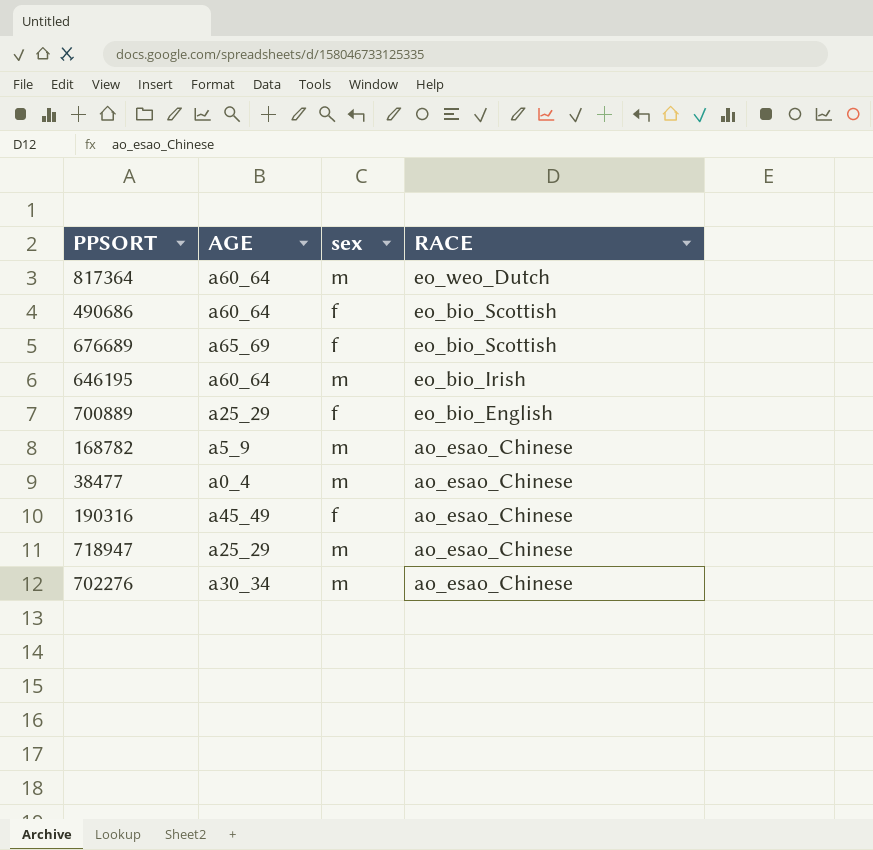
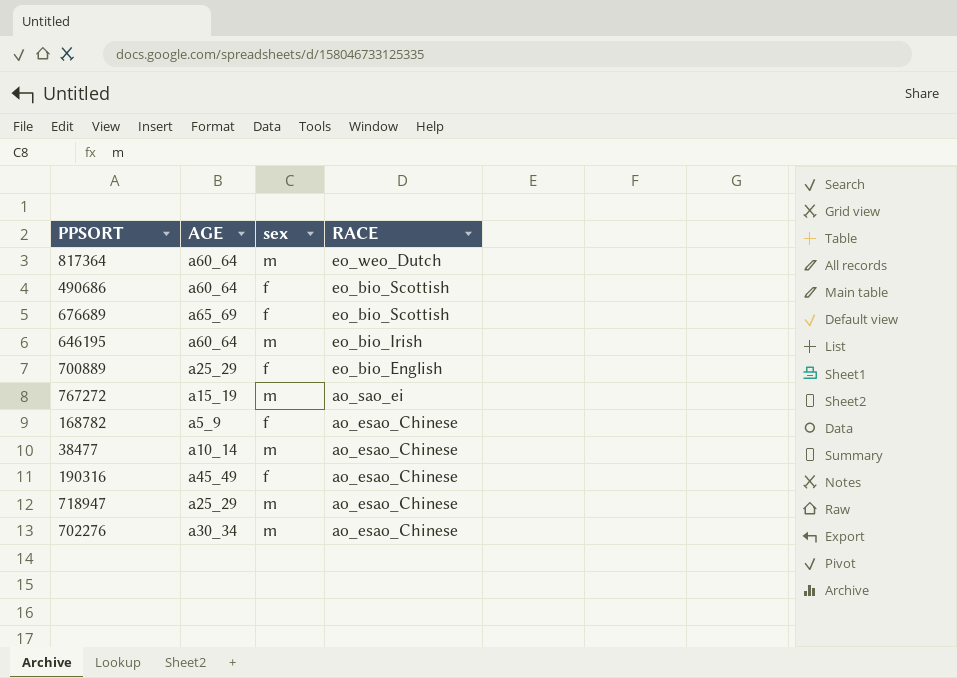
row 767272: none -> a15_19 | m | ao_sao_ei
168782 | sex: m -> f
38477 | AGE: a0_4 -> a10_14

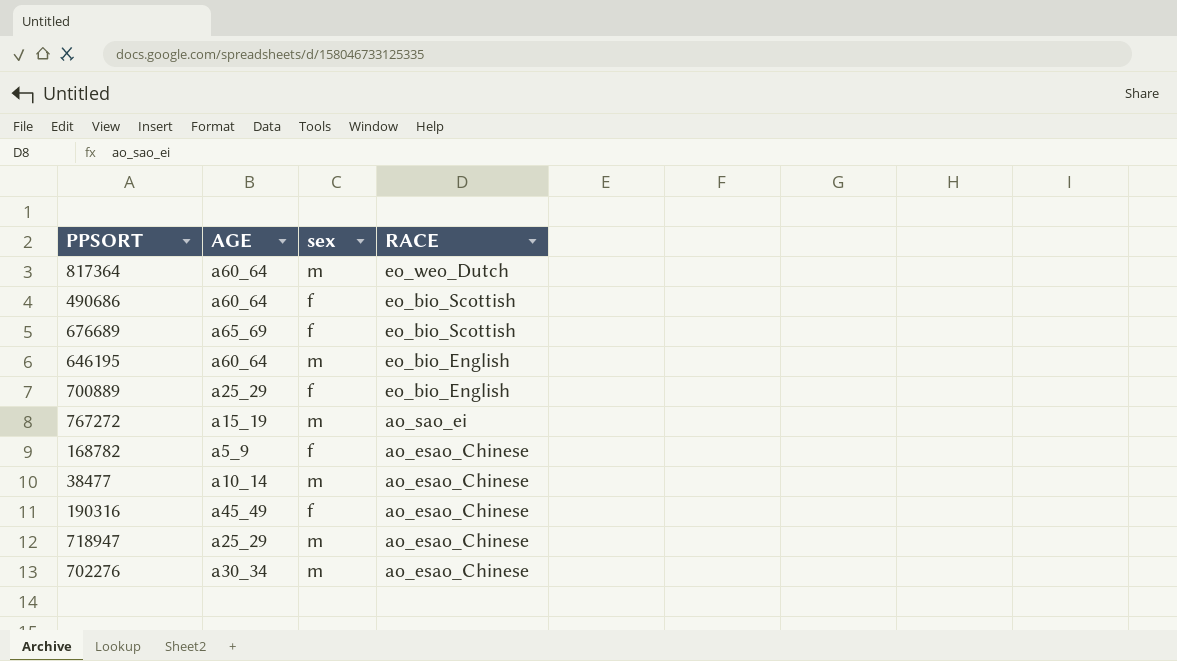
646195 | RACE: eo_bio_Irish -> eo_bio_English

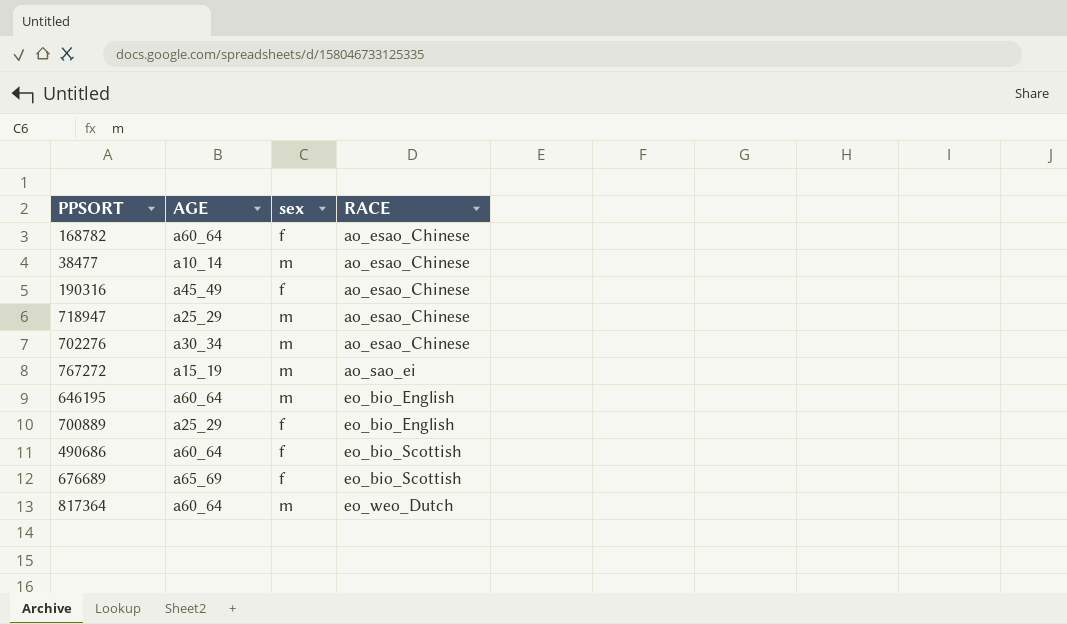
row order: RACE descending -> RACE ascending
168782 | AGE: a5_9 -> a60_64

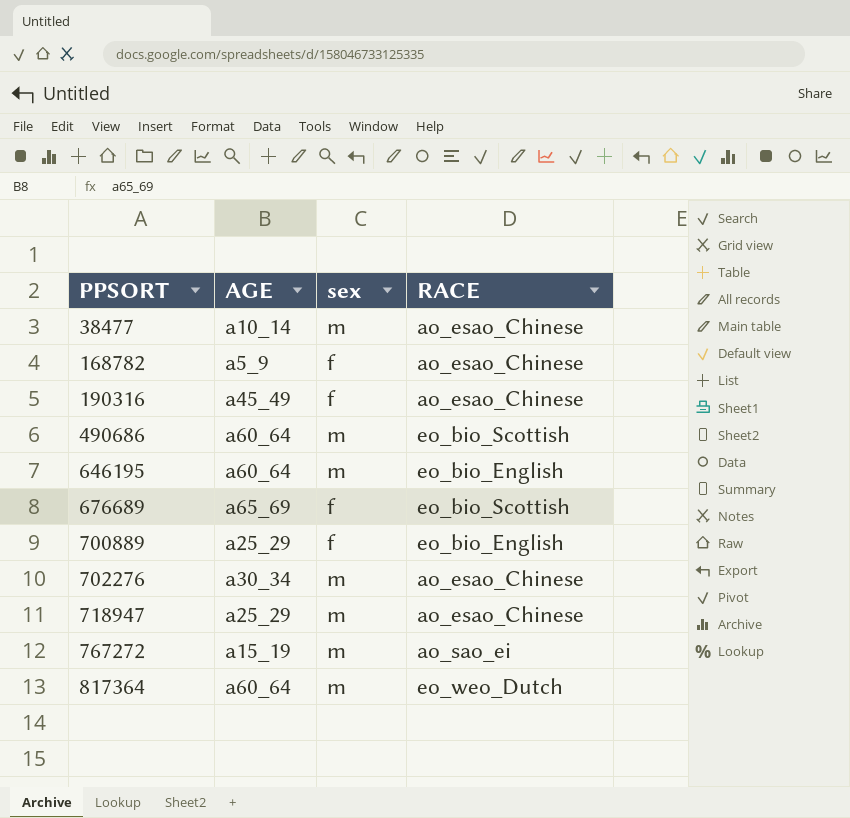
row order: RACE ascending -> PPSORT ascending
168782 | AGE: a60_64 -> a5_9
490686 | sex: f -> m

